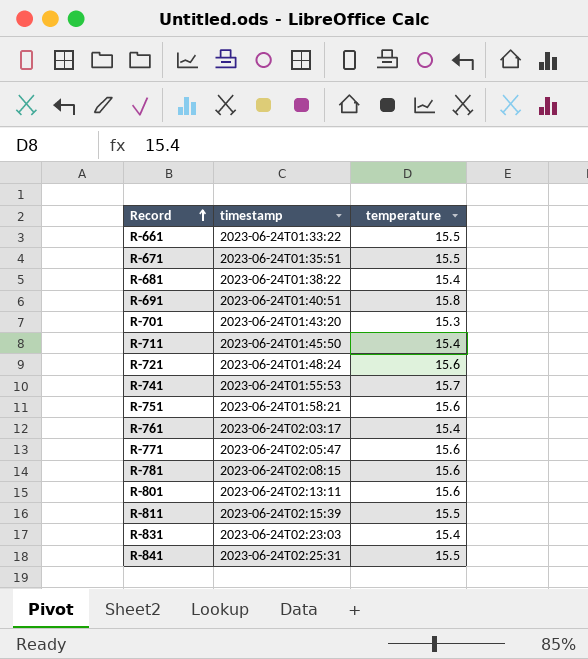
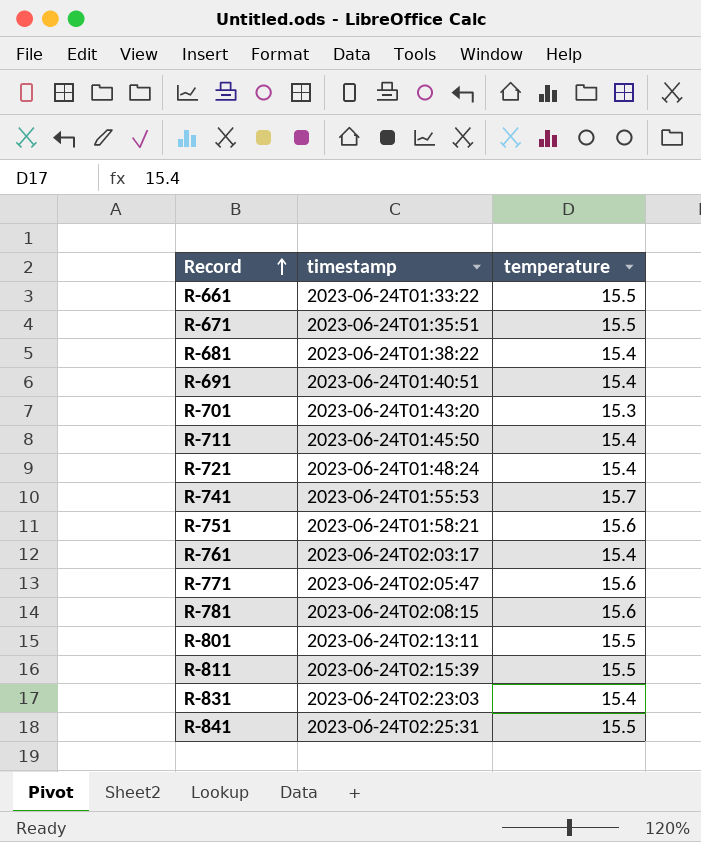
R-691 | temperature: 15.8 -> 15.4
R-721 | temperature: 15.6 -> 15.4
R-801 | temperature: 15.6 -> 15.5

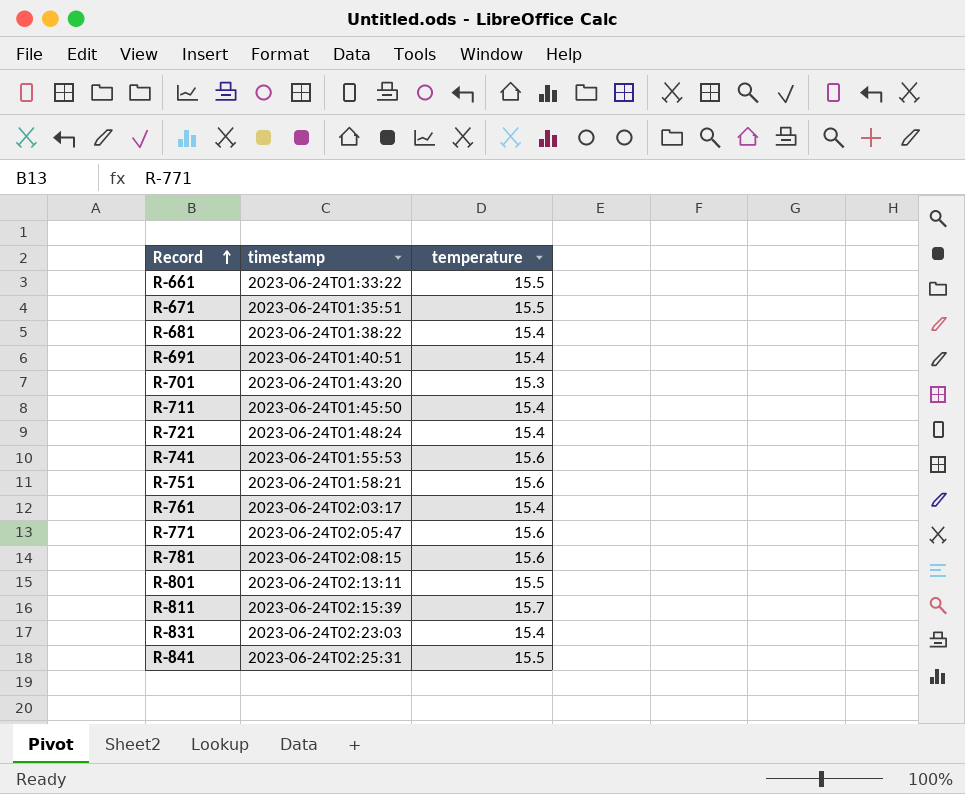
R-741 | temperature: 15.7 -> 15.6
R-811 | temperature: 15.5 -> 15.7

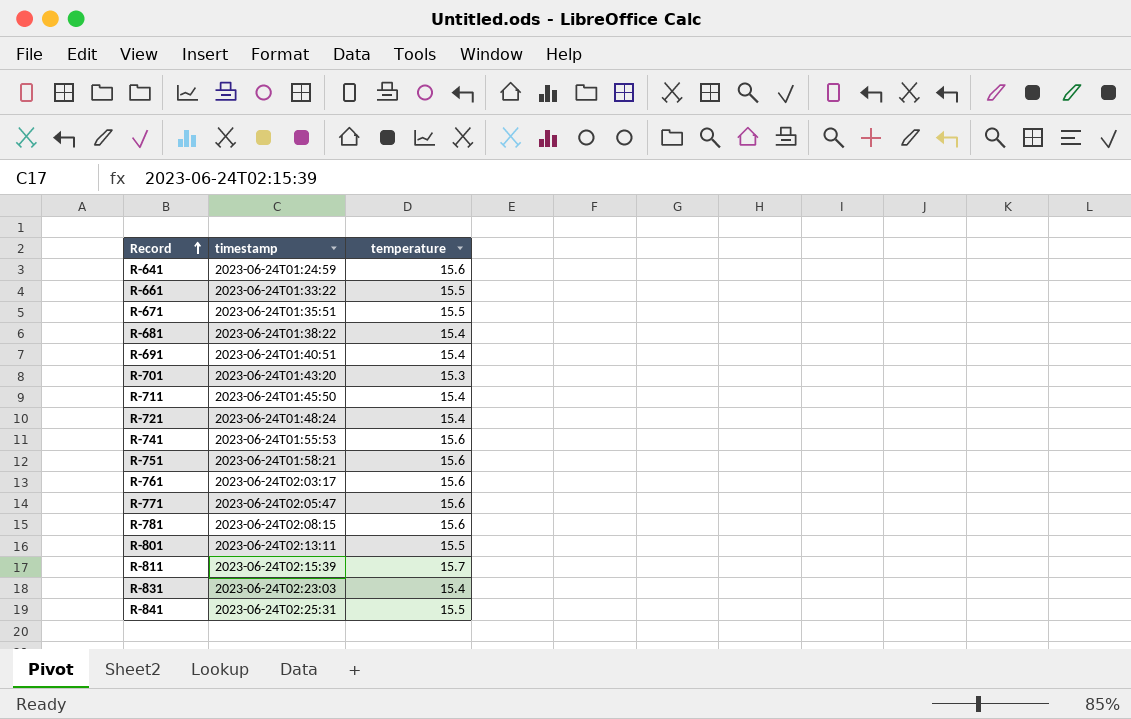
row R-641: none -> 2023-06-24T01:24:59 | 15.6
R-761 | temperature: 15.4 -> 15.6

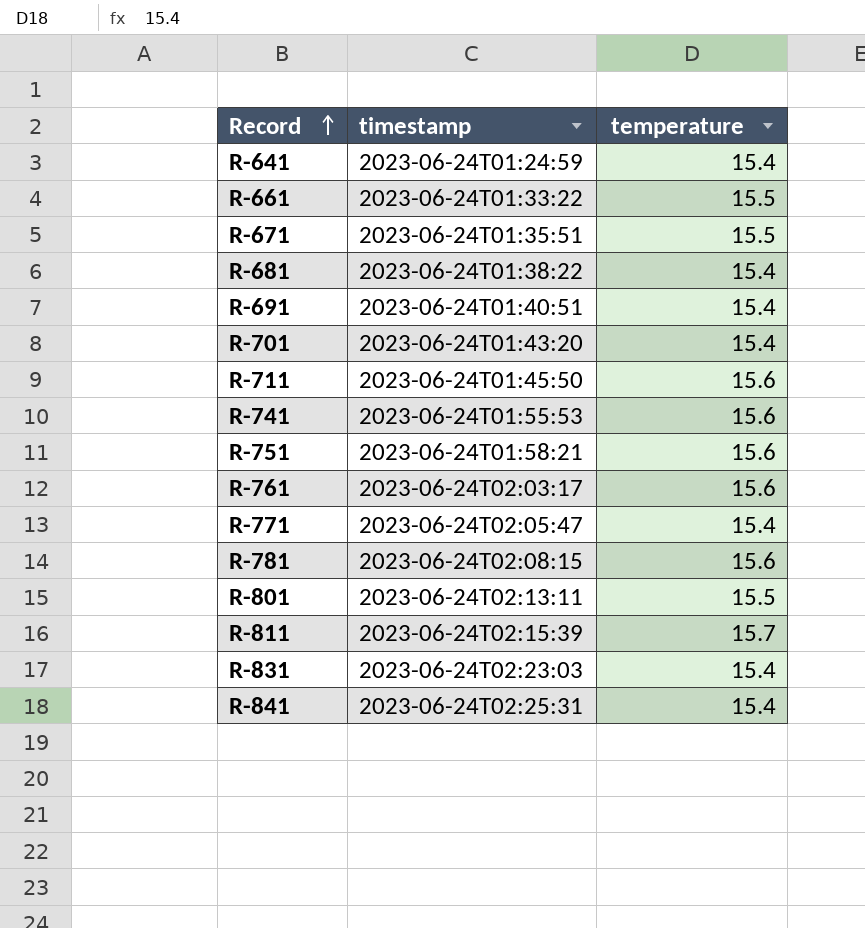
row R-721: 2023-06-24T01:48:24 | 15.4 -> none
R-641 | temperature: 15.6 -> 15.4
R-701 | temperature: 15.3 -> 15.4
R-711 | temperature: 15.4 -> 15.6
R-771 | temperature: 15.6 -> 15.4
R-841 | temperature: 15.5 -> 15.4

